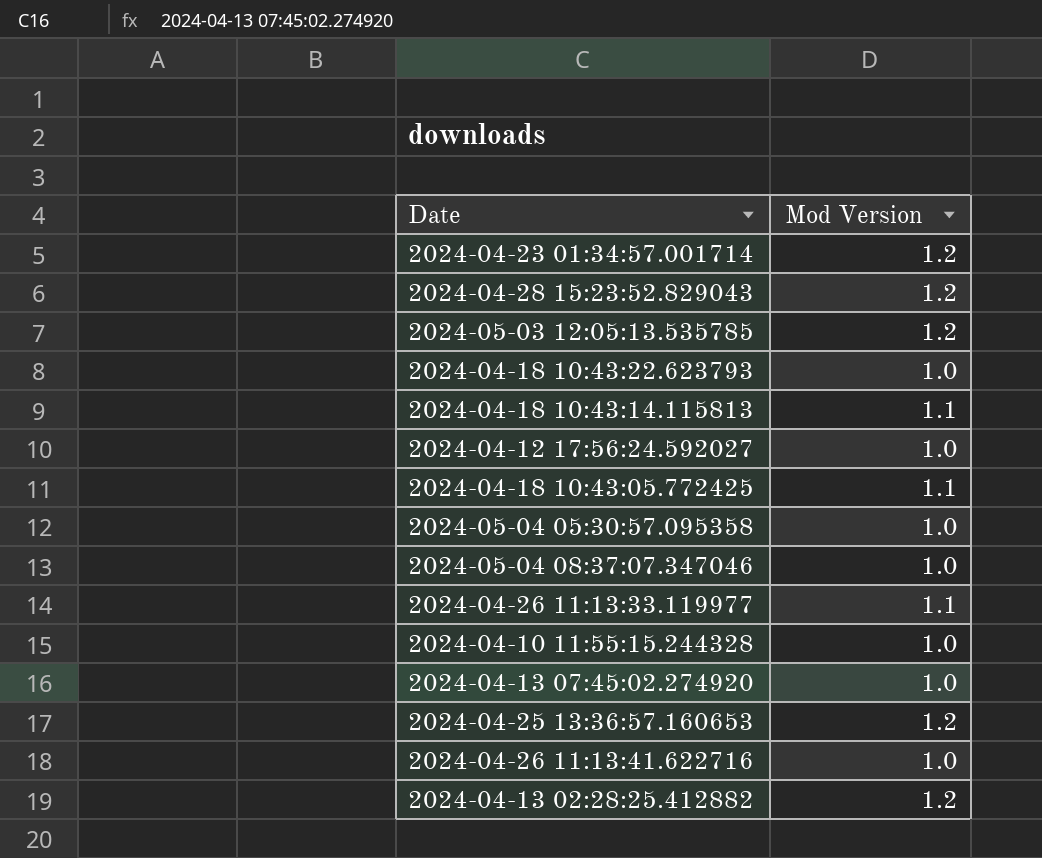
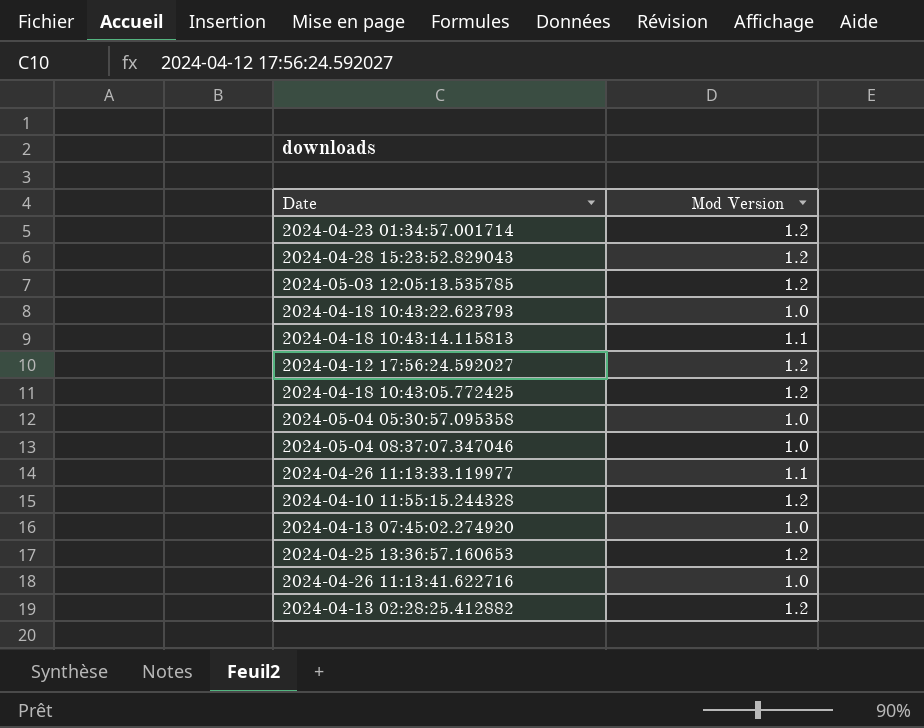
2024-04-12 17:56:24.592027 | Mod Version: 1.0 -> 1.2
2024-04-18 10:43:05.772425 | Mod Version: 1.1 -> 1.2
2024-04-10 11:55:15.244328 | Mod Version: 1.0 -> 1.2

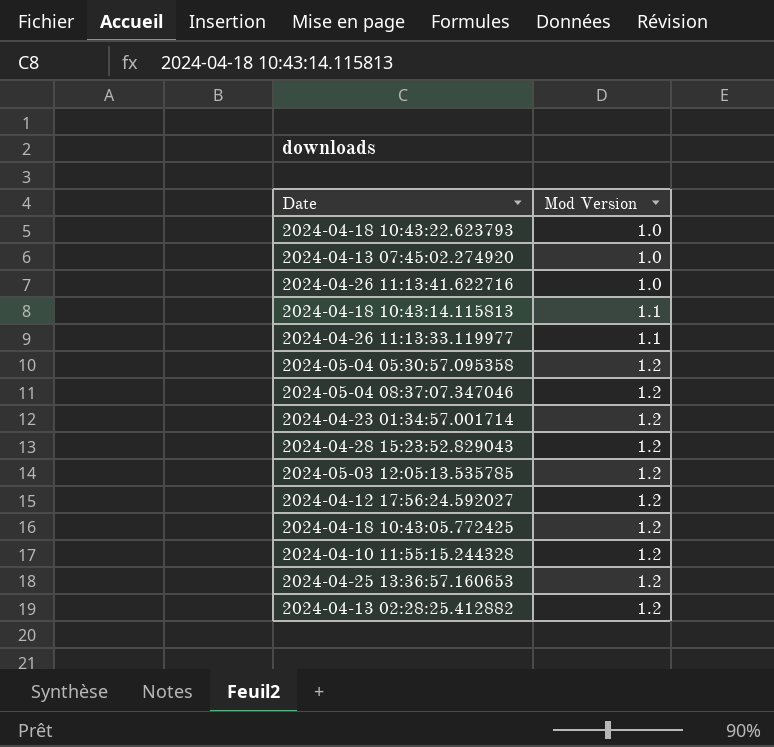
row order: none -> Mod Version ascending
2024-05-04 05:30:57.095358 | Mod Version: 1.0 -> 1.2
2024-05-04 08:37:07.347046 | Mod Version: 1.0 -> 1.2

